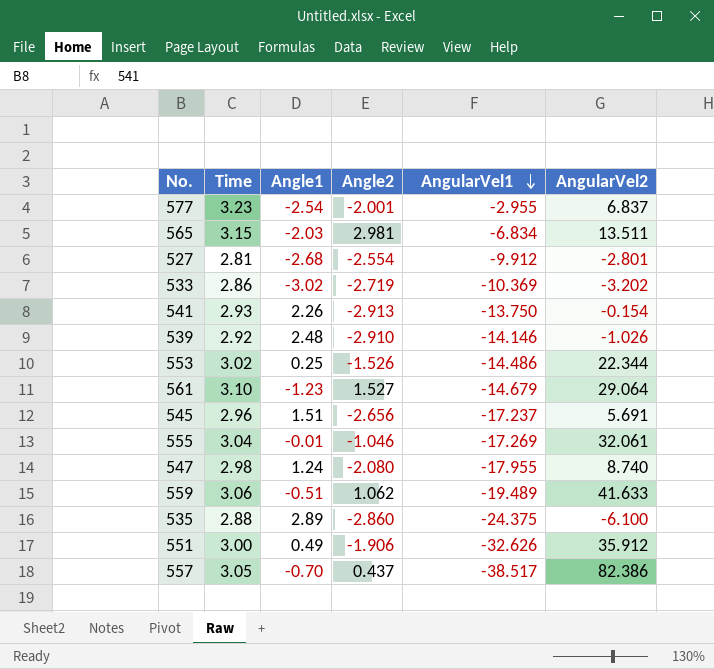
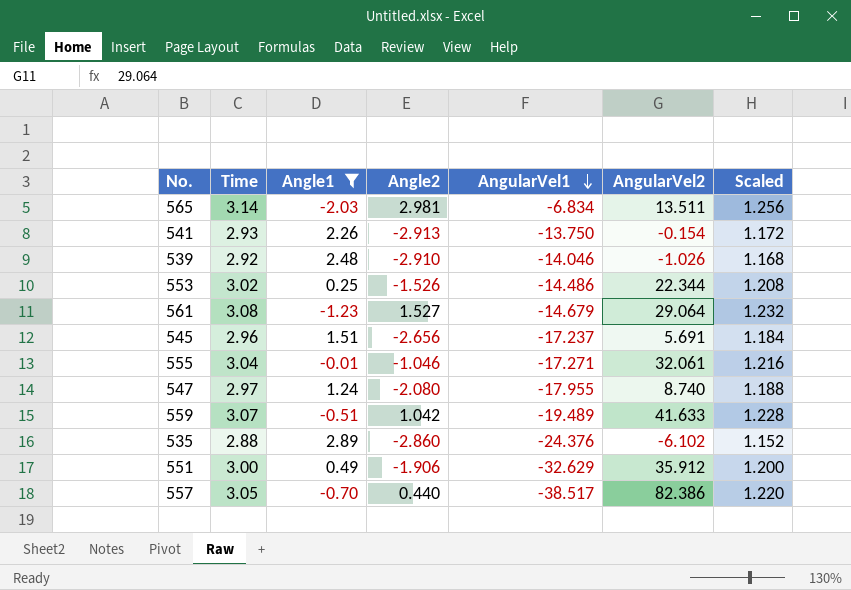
filter: none -> Angle1 >= -2.03
column Scaled | formula: none -> [Time] * 0.4
565 | Time: 3.15 -> 3.14
539 | AngularVel1: -14.146 -> -14.046
561 | Time: 3.10 -> 3.08
555 | AngularVel1: -17.269 -> -17.271
547 | Time: 2.98 -> 2.97
559 | Time: 3.06 -> 3.07
559 | Angle2: 1.062 -> 1.042
535 | AngularVel1: -24.375 -> -24.376
535 | AngularVel2: -6.100 -> -6.102
551 | AngularVel1: -32.626 -> -32.629
557 | Angle2: 0.437 -> 0.440

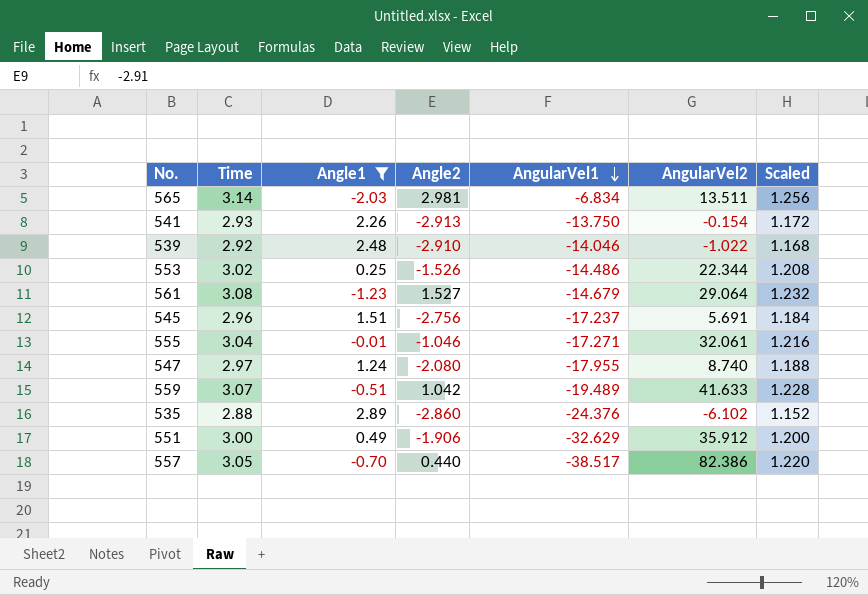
539 | AngularVel2: -1.026 -> -1.022
545 | Angle2: -2.656 -> -2.756

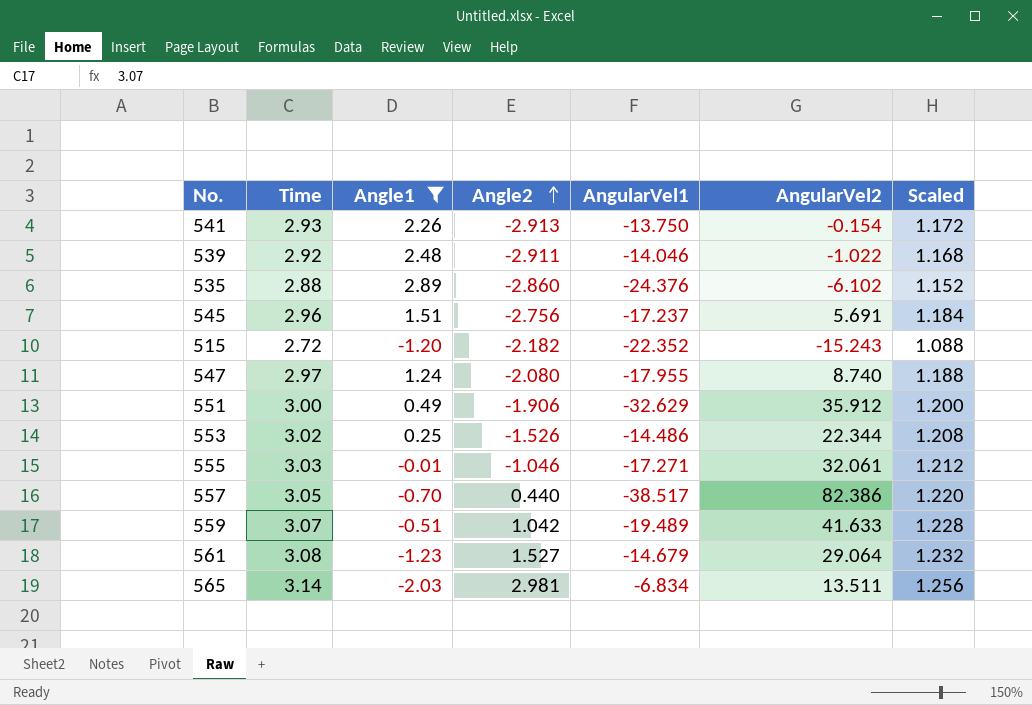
row order: AngularVel1 descending -> Angle2 ascending
539 | Angle2: -2.910 -> -2.911
row 515: none -> 2.72 | -1.20 | -2.182 | -22.352 | -15.243 | 1.088
555 | Time: 3.04 -> 3.03
555 | Scaled: 1.216 -> 1.212

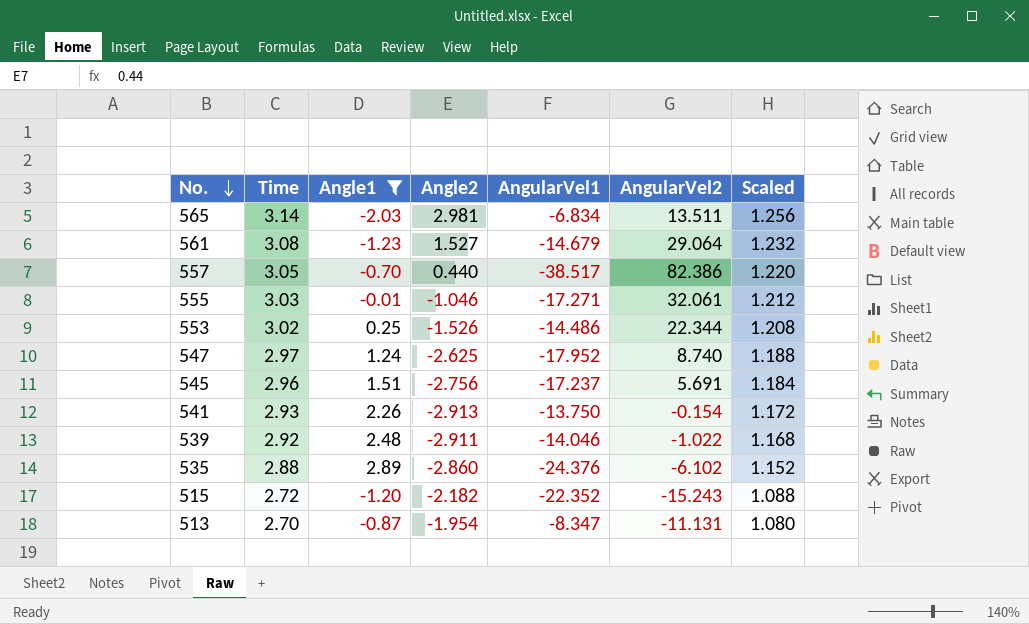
row order: Angle2 ascending -> No. descending
row 551: 3.00 | 0.49 | -1.906 | -32.629 | 35.912 | 1.200 -> none
row 559: 3.07 | -0.51 | 1.042 | -19.489 | 41.633 | 1.228 -> none
547 | Angle2: -2.080 -> -2.625
547 | AngularVel1: -17.955 -> -17.952
row 513: none -> 2.70 | -0.87 | -1.954 | -8.347 | -11.131 | 1.080

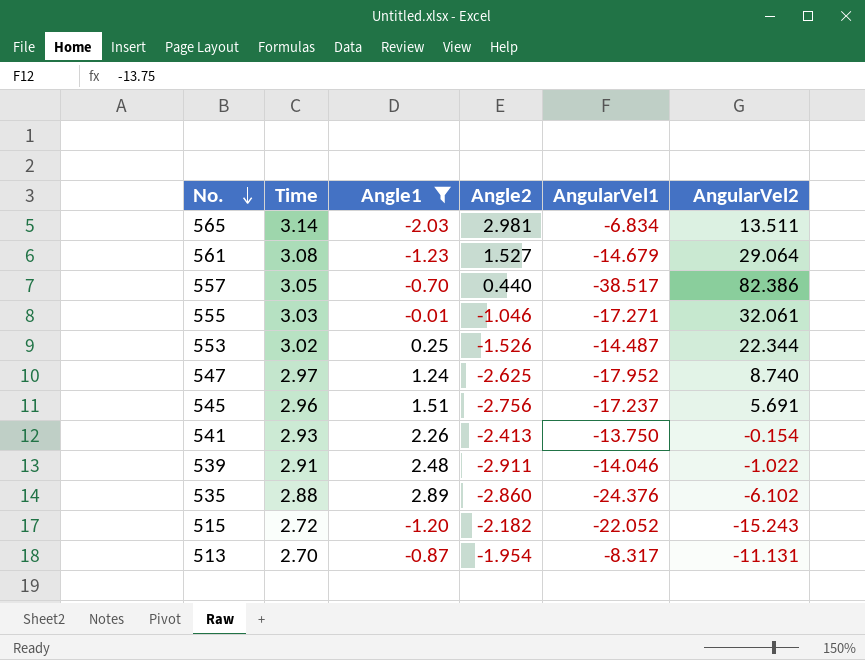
column Scaled | formula: [Time] * 0.4 -> none
553 | AngularVel1: -14.486 -> -14.487
541 | Angle2: -2.913 -> -2.413
539 | Time: 2.92 -> 2.91
515 | AngularVel1: -22.352 -> -22.052
513 | AngularVel1: -8.347 -> -8.317

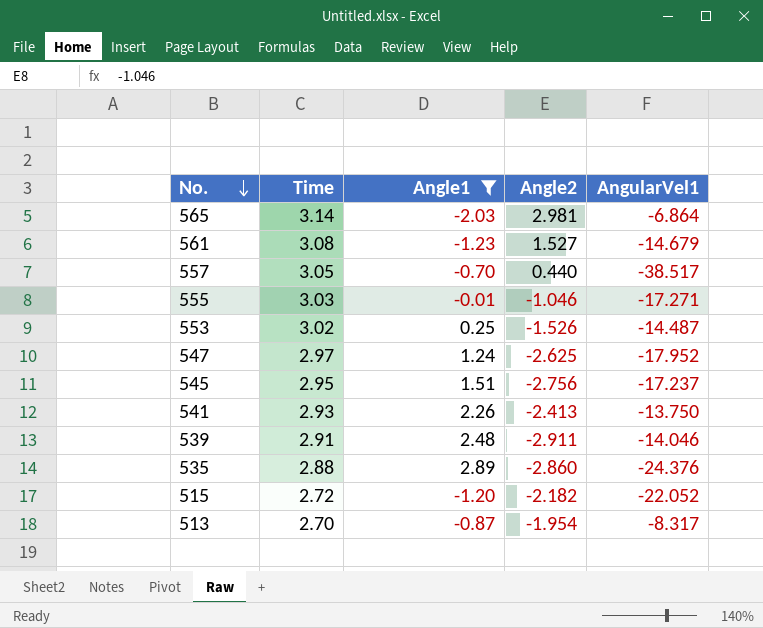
column AngularVel2 | position: 6 -> none
565 | AngularVel1: -6.834 -> -6.864
545 | Time: 2.96 -> 2.95

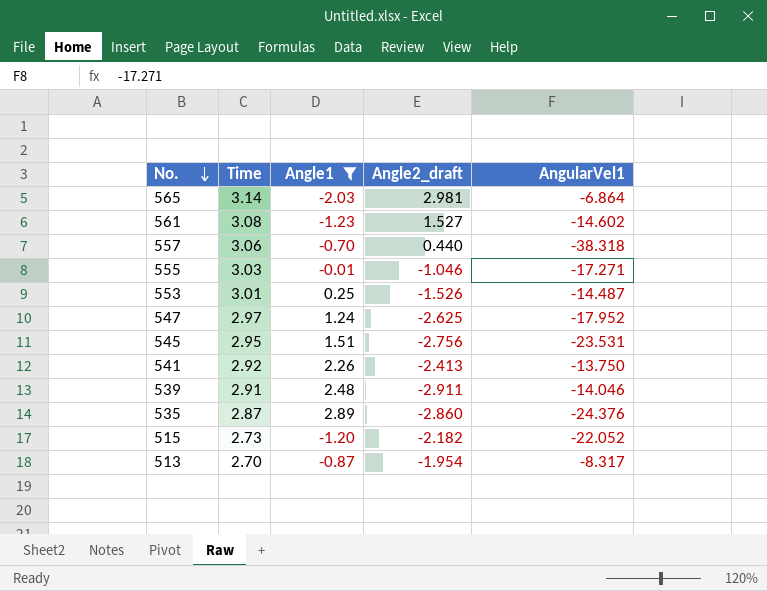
column name: Angle2 -> Angle2_draft
561 | AngularVel1: -14.679 -> -14.602
557 | Time: 3.05 -> 3.06
557 | AngularVel1: -38.517 -> -38.318
553 | Time: 3.02 -> 3.01
545 | AngularVel1: -17.237 -> -23.531
541 | Time: 2.93 -> 2.92
535 | Time: 2.88 -> 2.87
515 | Time: 2.72 -> 2.73

